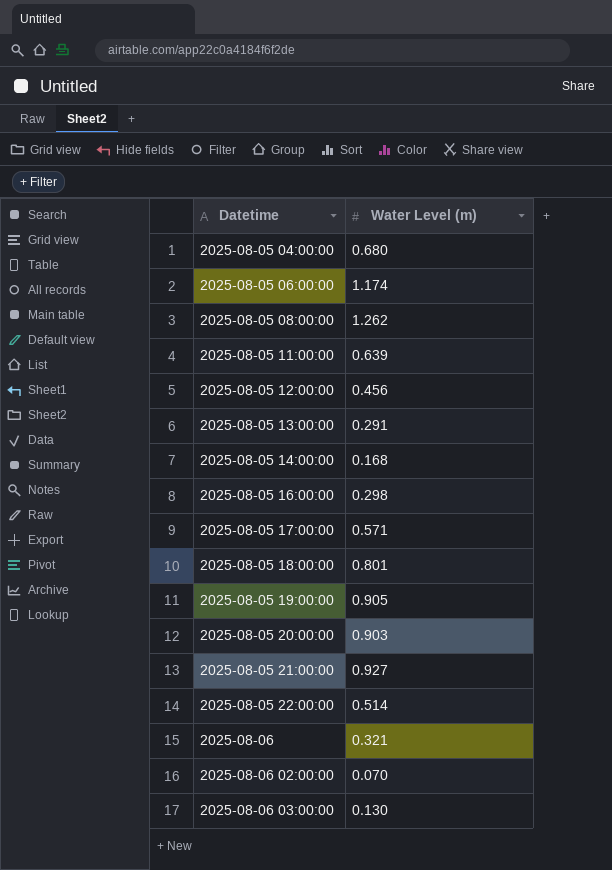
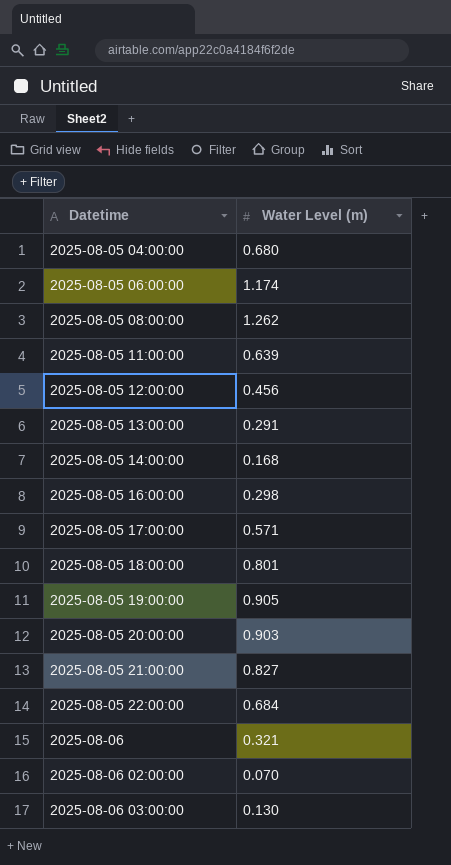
2025-08-05 21:00:00 | Water Level (m): 0.927 -> 0.827
2025-08-05 22:00:00 | Water Level (m): 0.514 -> 0.684

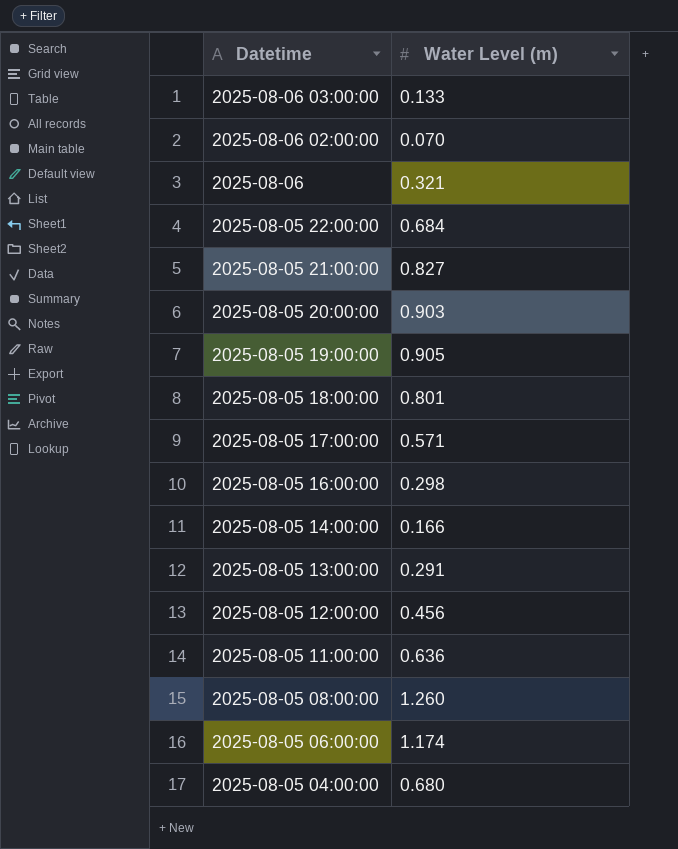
row order: Datetime ascending -> Datetime descending
2025-08-06 03:00:00 | Water Level (m): 0.130 -> 0.133
2025-08-05 14:00:00 | Water Level (m): 0.168 -> 0.166
2025-08-05 11:00:00 | Water Level (m): 0.639 -> 0.636
2025-08-05 08:00:00 | Water Level (m): 1.262 -> 1.260

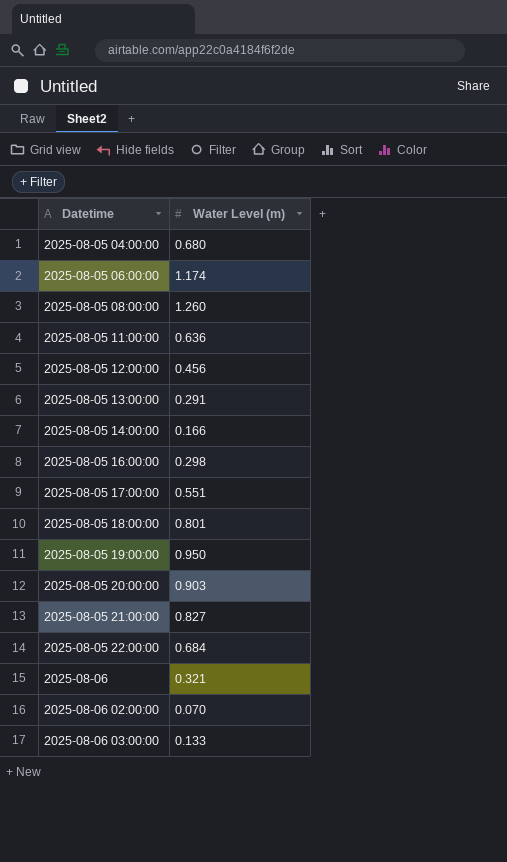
row order: Datetime descending -> Datetime ascending
2025-08-05 17:00:00 | Water Level (m): 0.571 -> 0.551
2025-08-05 19:00:00 | Water Level (m): 0.905 -> 0.950

